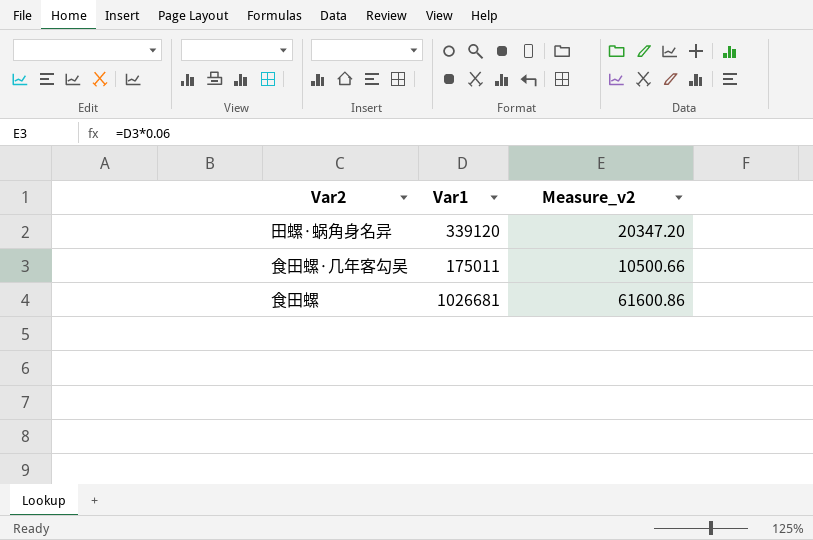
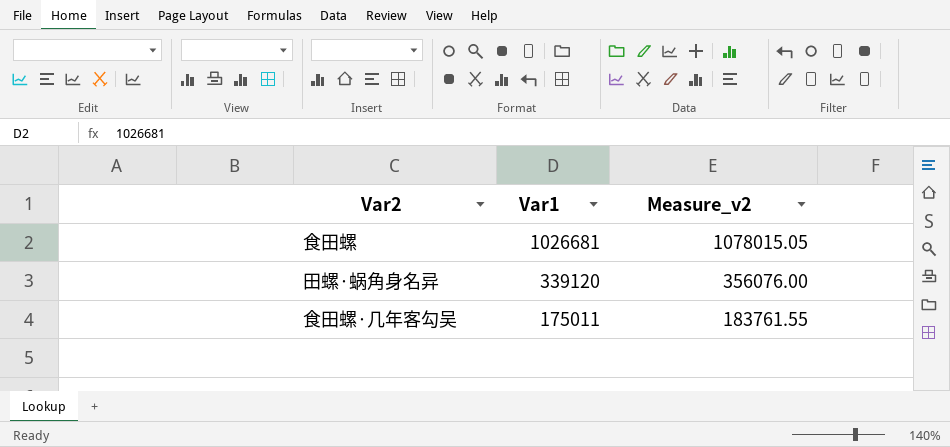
row order: none -> Var1 descending
column Measure_v2 | formula: [Var1] * 0.06 -> [Var1] * 1.05

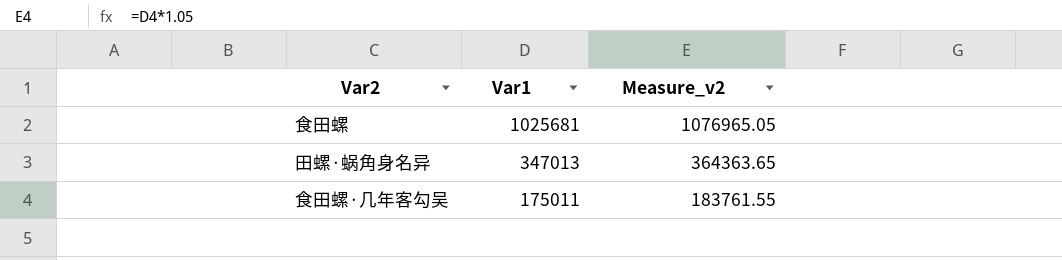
食田螺 | Var1: 1026681 -> 1025681
食田螺 | Measure_v2: 1078015.05 -> 1076965.05
田螺·蜗角身名异 | Var1: 339120 -> 347013
田螺·蜗角身名异 | Measure_v2: 356076.00 -> 364363.65

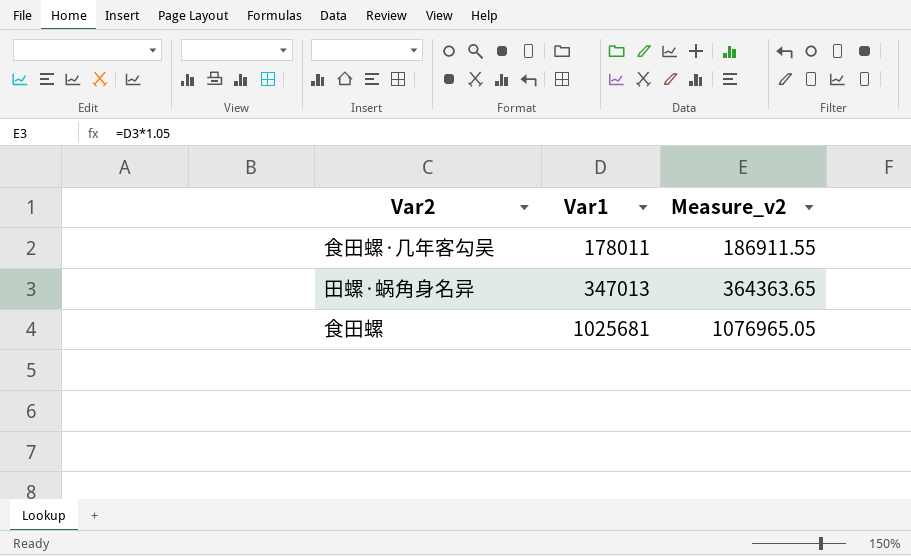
row order: Var1 descending -> Var1 ascending
食田螺·几年客勾吴 | Var1: 175011 -> 178011
食田螺·几年客勾吴 | Measure_v2: 183761.55 -> 186911.55

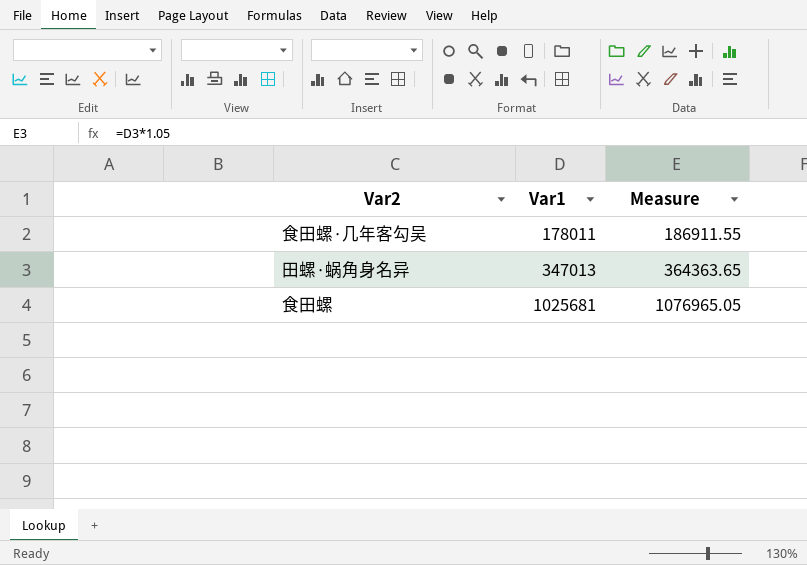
column name: Measure_v2 -> Measure

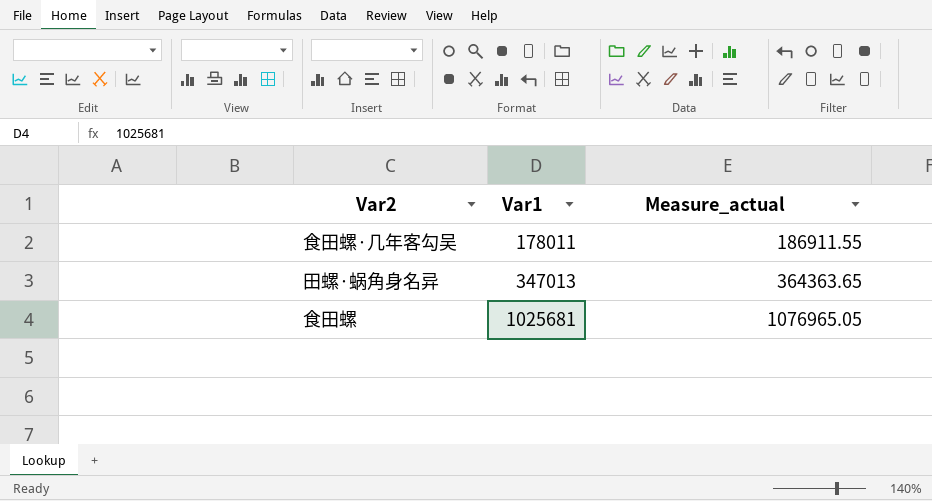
column name: Measure -> Measure_actual

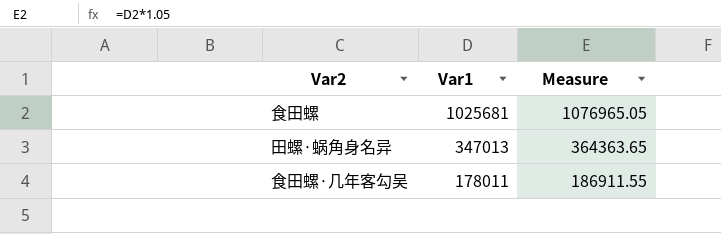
row order: Var1 ascending -> Var1 descending
column name: Measure_actual -> Measure

